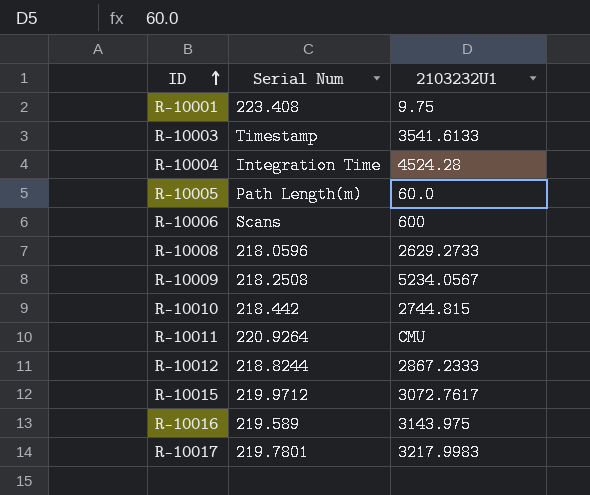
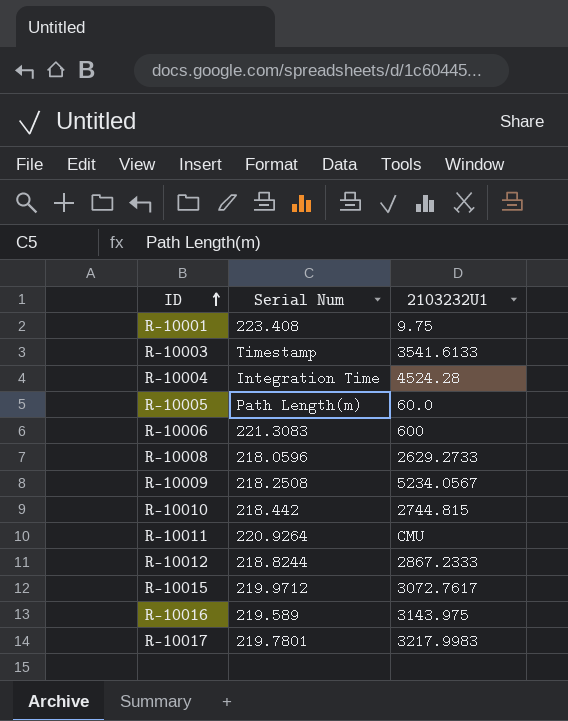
R-10006 | Serial Num: Scans -> 221.3083

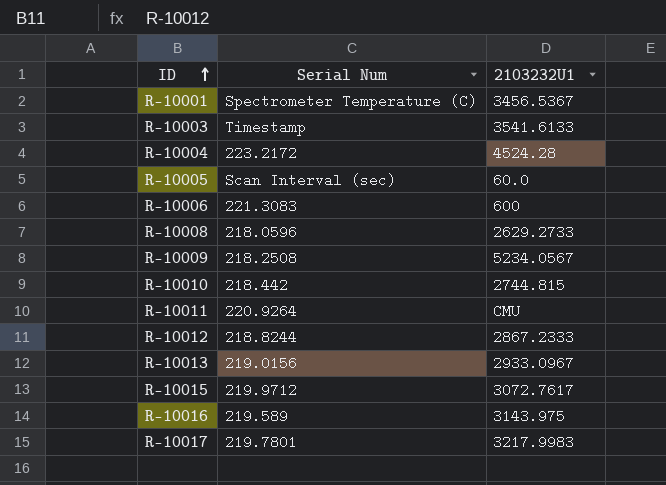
R-10001 | Serial Num: 223.408 -> Spectrometer Temperature (C)
R-10001 | 2103232U1: 9.75 -> 3456.5367
R-10004 | Serial Num: Integration Time -> 223.2172
R-10005 | Serial Num: Path Length(m) -> Scan Interval (sec)
row R-10013: none -> 219.0156 | 2933.0967

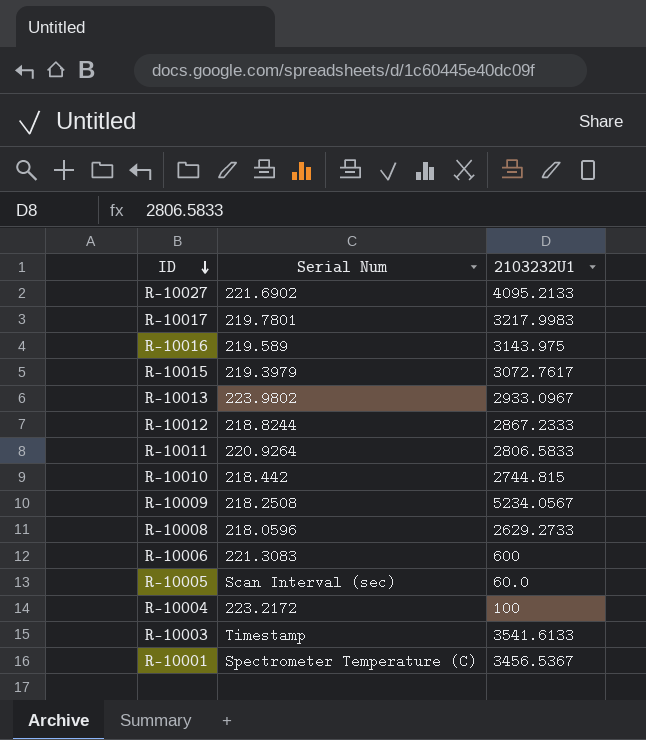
row order: ID ascending -> ID descending
row R-10027: none -> 221.6902 | 4095.2133
R-10015 | Serial Num: 219.9712 -> 219.3979
R-10013 | Serial Num: 219.0156 -> 223.9802
R-10011 | 2103232U1: CMU -> 2806.5833
R-10004 | 2103232U1: 4524.28 -> 100

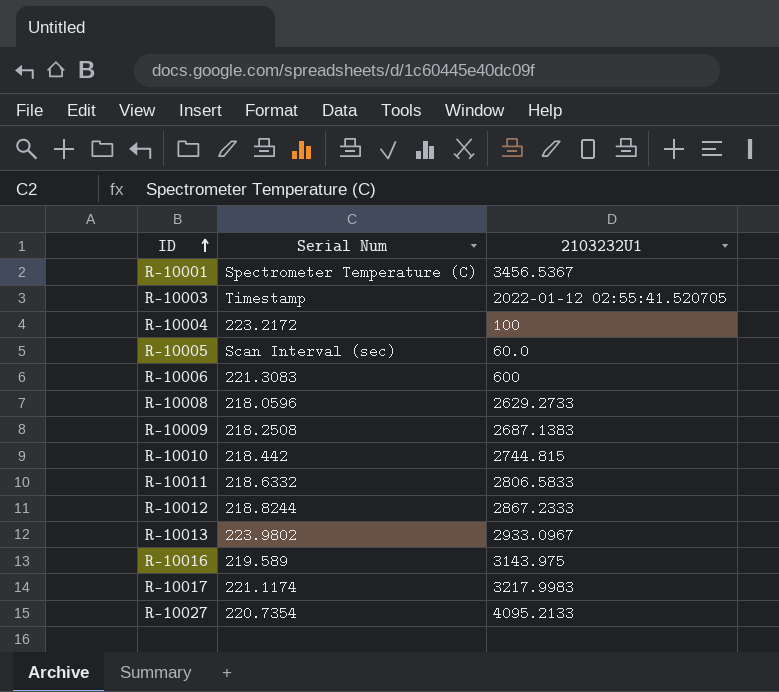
row order: ID descending -> ID ascending
row R-10015: 219.3979 | 3072.7617 -> none
R-10003 | 2103232U1: 3541.6133 -> 2022-01-12 02:55:41.520705
R-10009 | 2103232U1: 5234.0567 -> 2687.1383
R-10011 | Serial Num: 220.9264 -> 218.6332
R-10017 | Serial Num: 219.7801 -> 221.1174
R-10027 | Serial Num: 221.6902 -> 220.7354

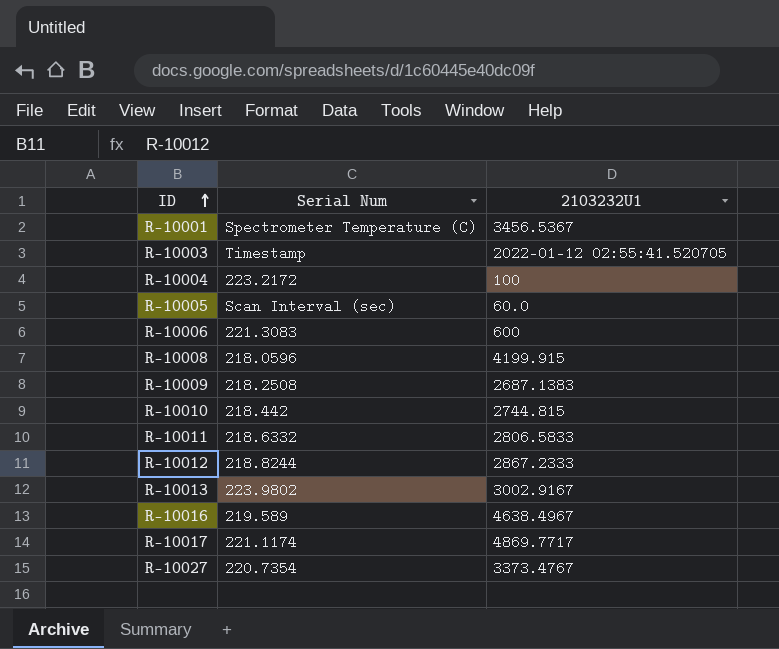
R-10008 | 2103232U1: 2629.2733 -> 4199.915
R-10013 | 2103232U1: 2933.0967 -> 3002.9167
R-10016 | 2103232U1: 3143.975 -> 4638.4967
R-10017 | 2103232U1: 3217.9983 -> 4869.7717
R-10027 | 2103232U1: 4095.2133 -> 3373.4767

